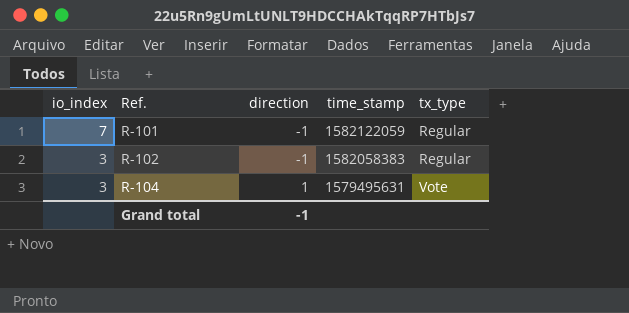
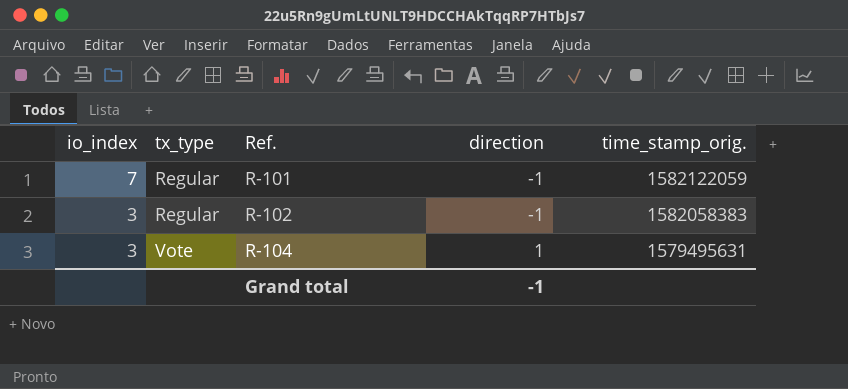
column tx_type | position: 5 -> 2
column name: time_stamp -> time_stamp_orig.

